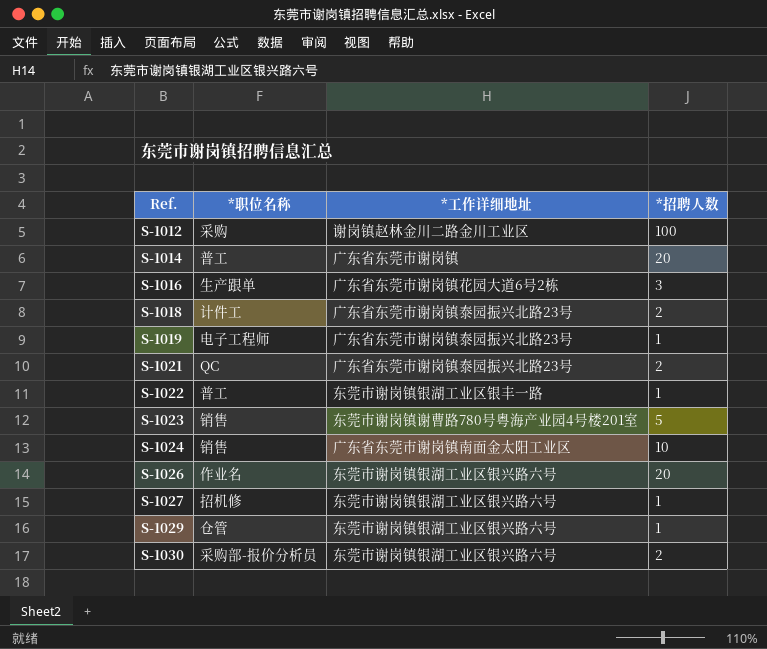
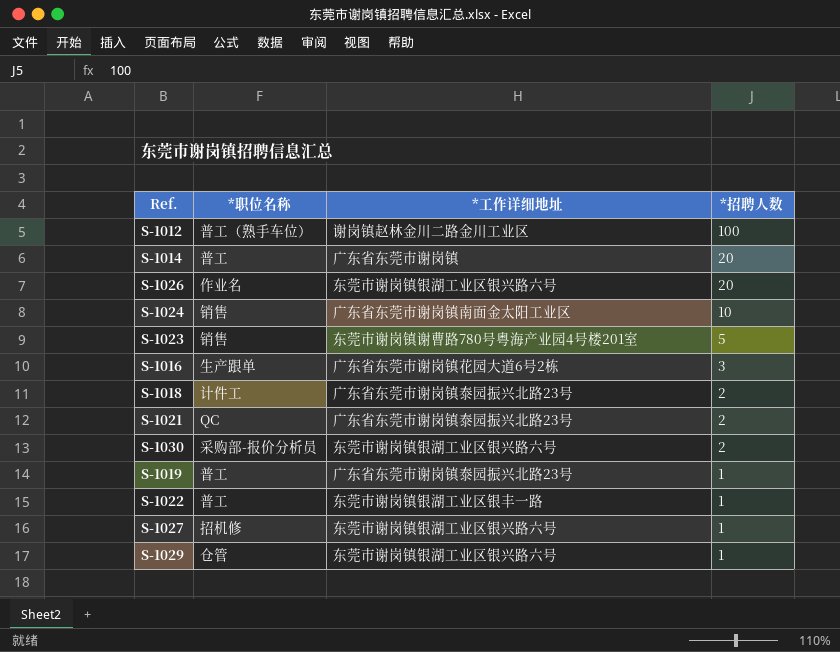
row order: Ref. ascending -> *招聘人数 descending
S-1012 | *职位名称: 采购 -> 普工（熟手车位）
S-1019 | *职位名称: 电子工程师 -> 普工

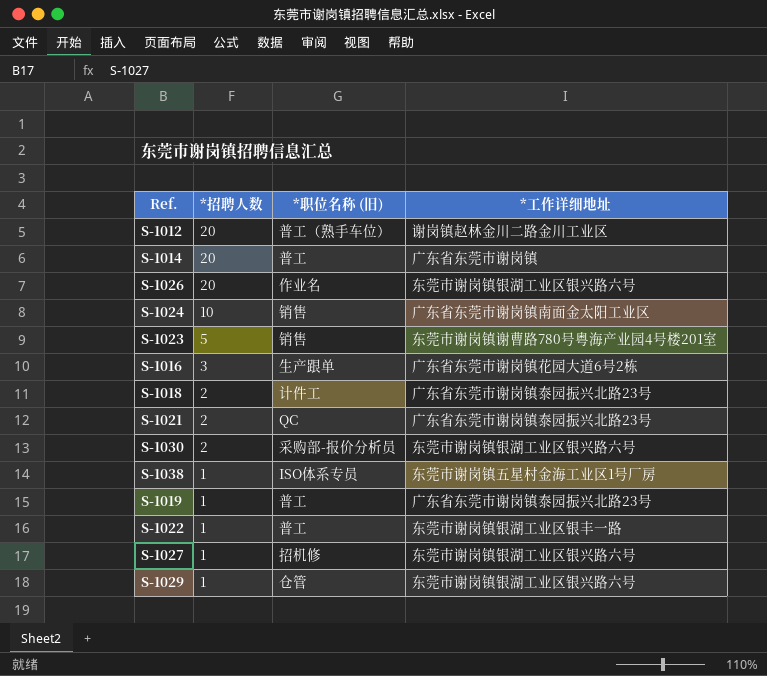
column *招聘人数 | position: 4 -> 2
column name: *职位名称 -> *职位名称 (旧)
S-1012 | *招聘人数: 100 -> 20
row S-1038: none -> 1 | ISO体系专员 | 东莞市谢岗镇五星村金海工业区1号厂房

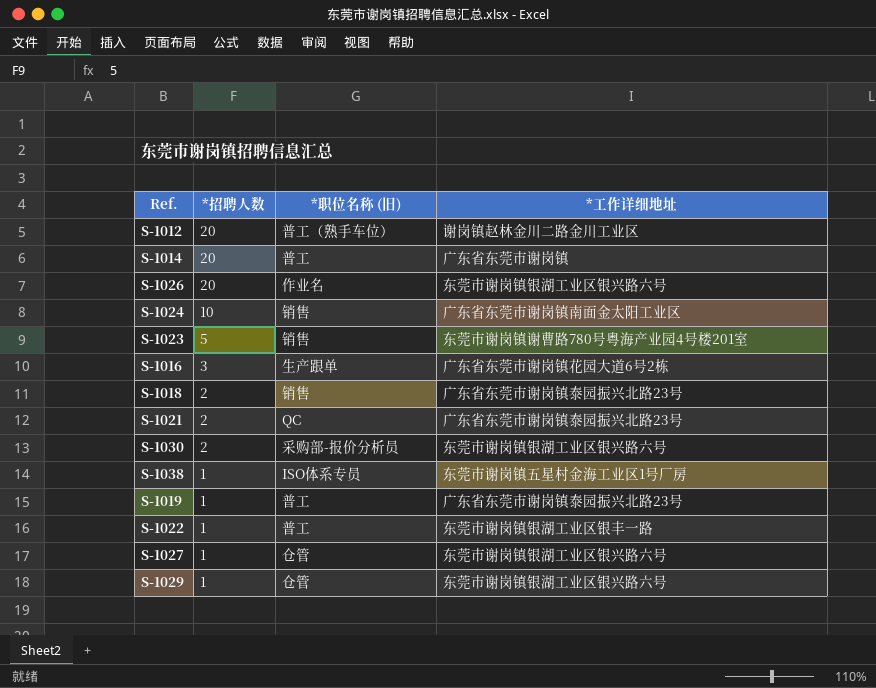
S-1018 | *职位名称 (旧): 计件工 -> 销售
S-1027 | *职位名称 (旧): 招机修 -> 仓管

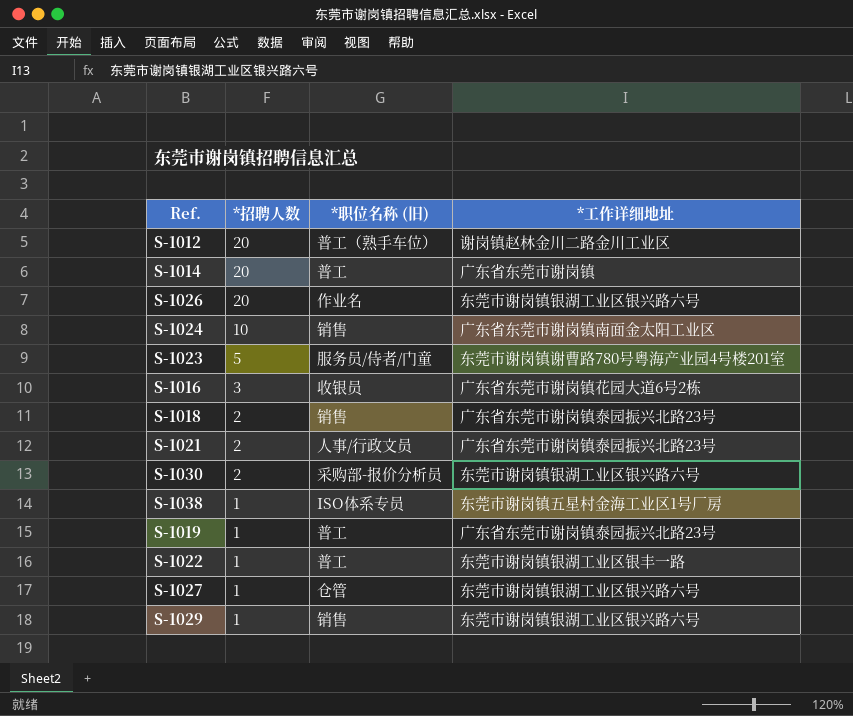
S-1023 | *职位名称 (旧): 销售 -> 服务员/侍者/门童
S-1016 | *职位名称 (旧): 生产跟单 -> 收银员
S-1021 | *职位名称 (旧): QC -> 人事/行政文员
S-1029 | *职位名称 (旧): 仓管 -> 销售

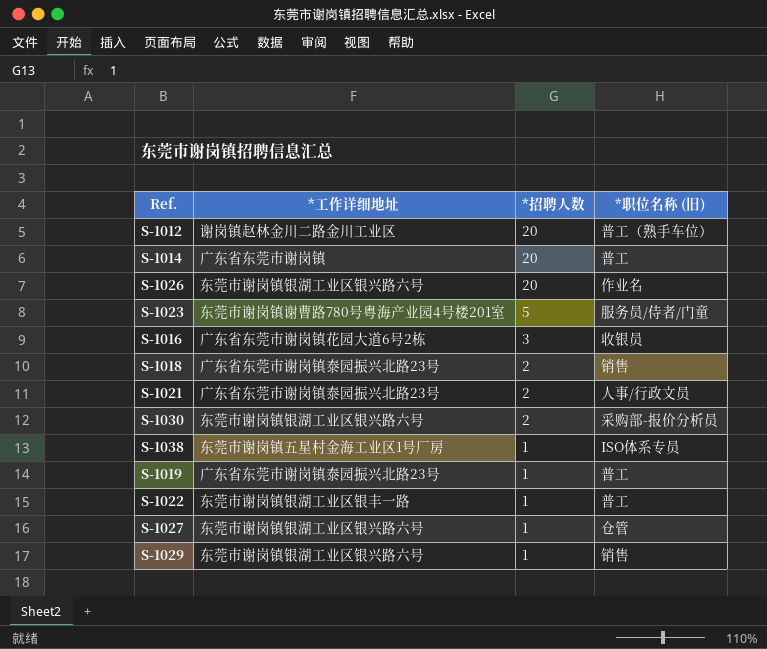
column *工作详细地址 | position: 4 -> 2
row S-1024: 10 | 销售 | 广东省东莞市谢岗镇南面金太阳工业区 -> none

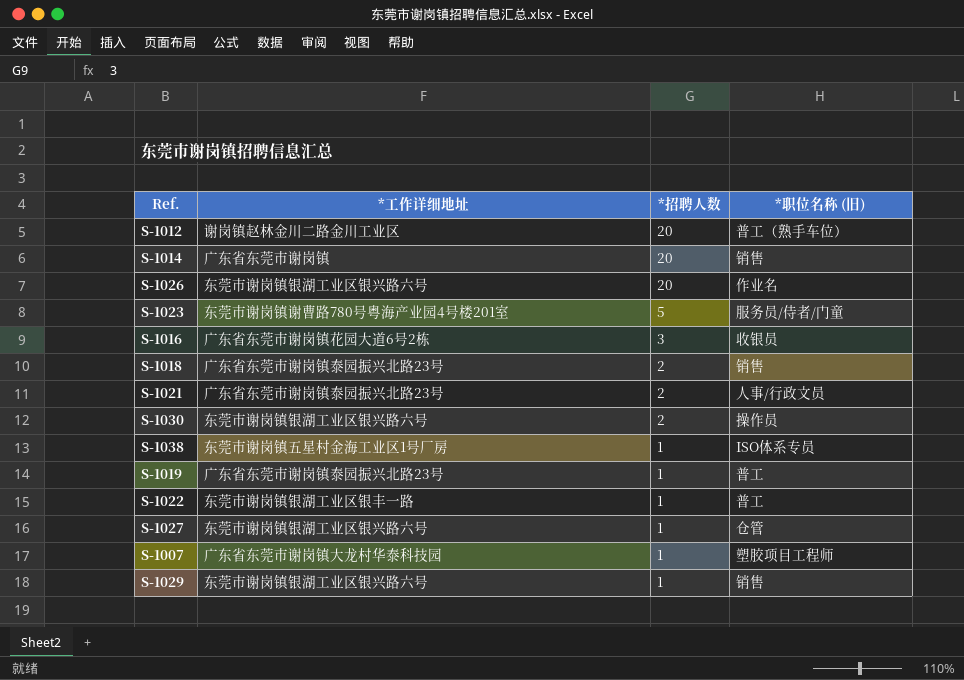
S-1014 | *职位名称 (旧): 普工 -> 销售
S-1030 | *职位名称 (旧): 采购部-报价分析员 -> 操作员
row S-1007: none -> 广东省东莞市谢岗镇大龙村华泰科技园 | 1 | 塑胶项目工程师

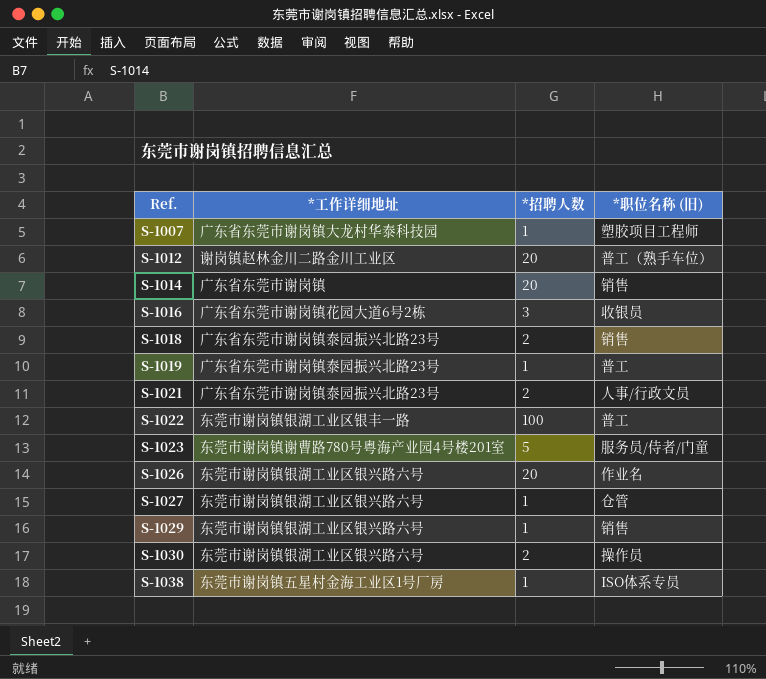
row order: *招聘人数 descending -> Ref. ascending
S-1022 | *招聘人数: 1 -> 100

